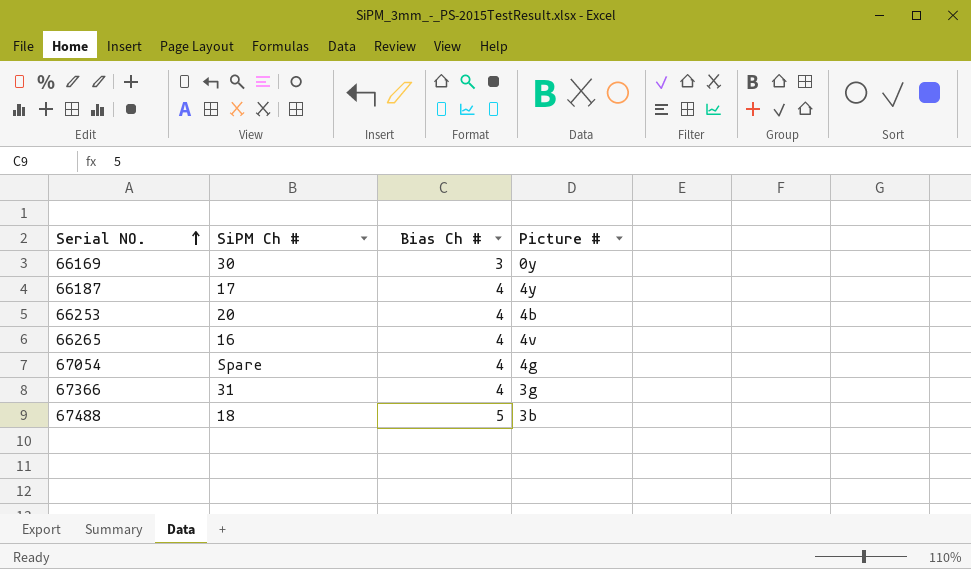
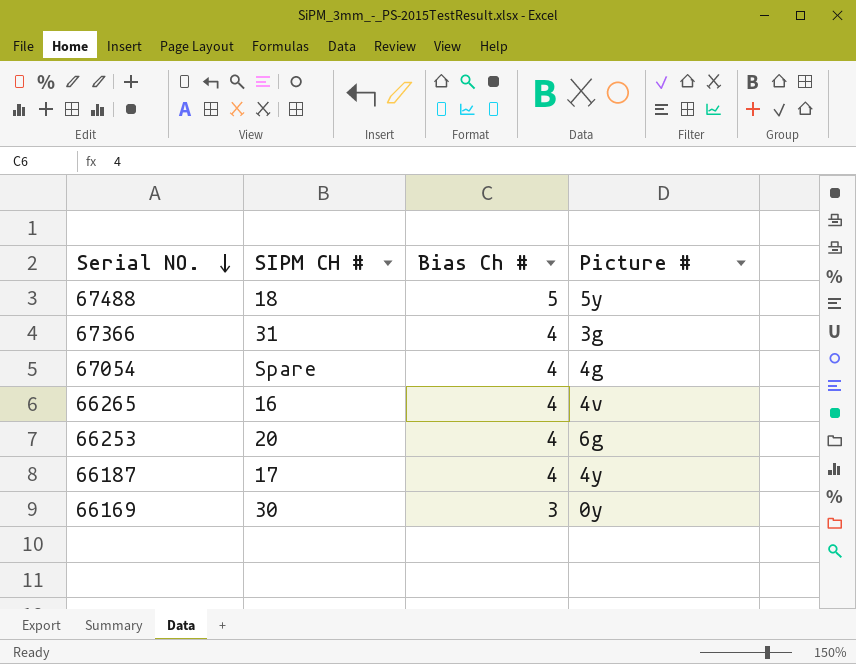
row order: Serial NO. ascending -> Serial NO. descending
column name: SiPM Ch # -> SIPM CH #
67488 | Picture #: 3b -> 5y
66253 | Picture #: 4b -> 6g

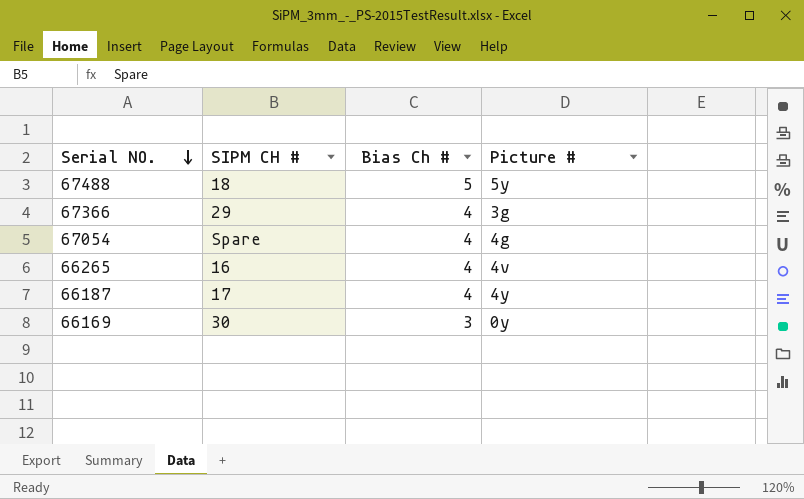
row 66253: 20 | 4 | 6g -> none
67366 | SIPM CH #: 31 -> 29

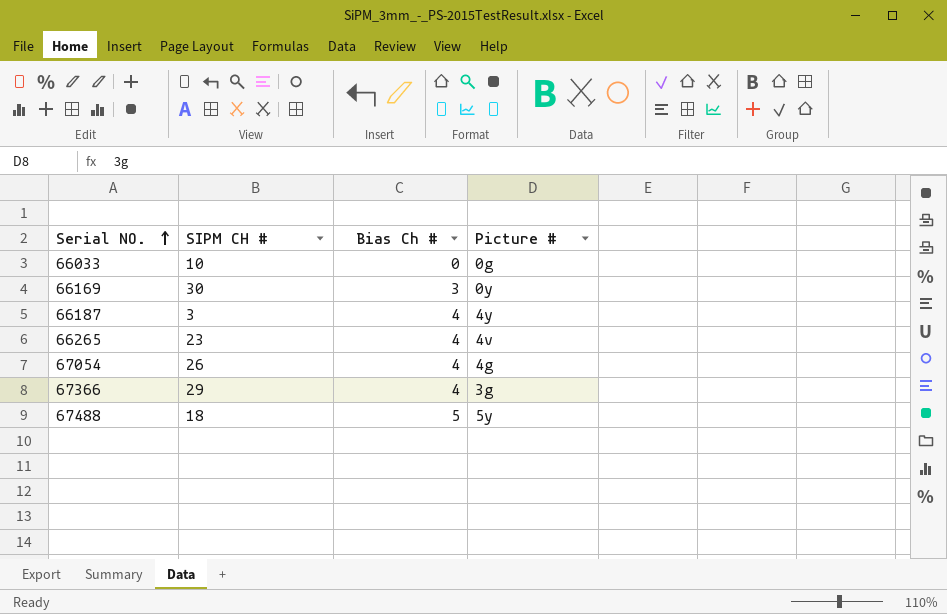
row order: Serial NO. descending -> Serial NO. ascending
row 66033: none -> 10 | 0 | 0g
66187 | SIPM CH #: 17 -> 3
66265 | SIPM CH #: 16 -> 23
67054 | SIPM CH #: Spare -> 26

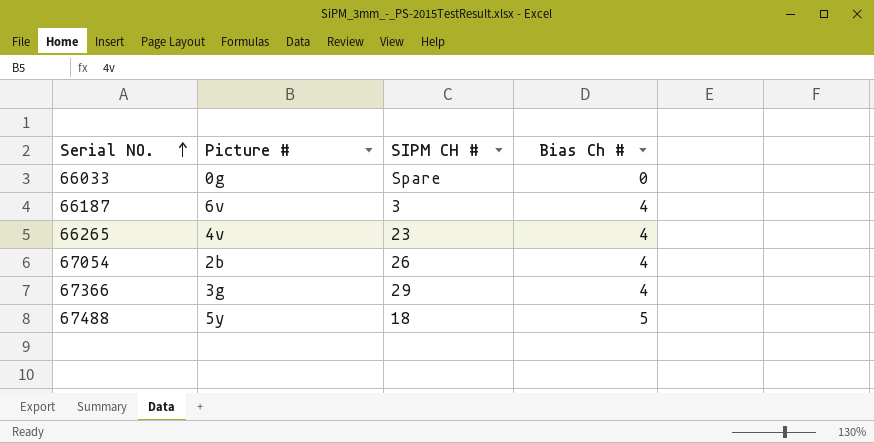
column Picture # | position: 4 -> 2
row 66169: 30 | 3 | 0y -> none
66033 | SIPM CH #: 10 -> Spare
66187 | Picture #: 4y -> 6v
67054 | Picture #: 4g -> 2b

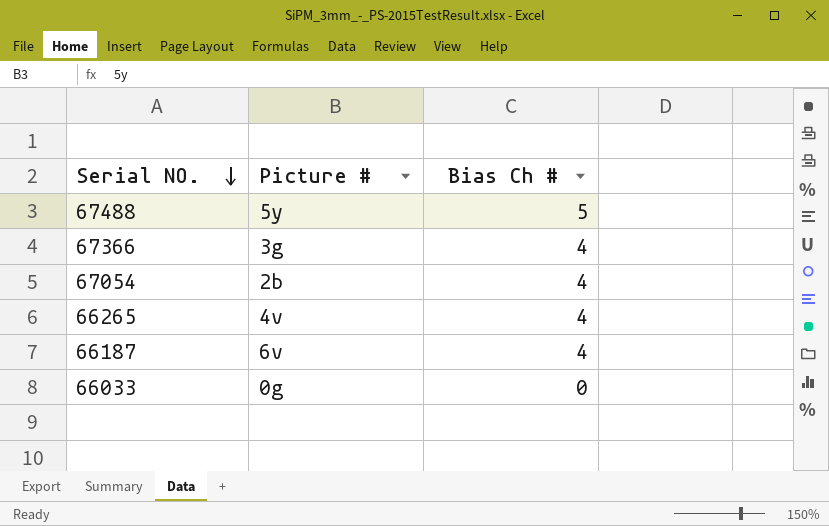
row order: Serial NO. ascending -> Serial NO. descending
column SIPM CH # | position: 3 -> none

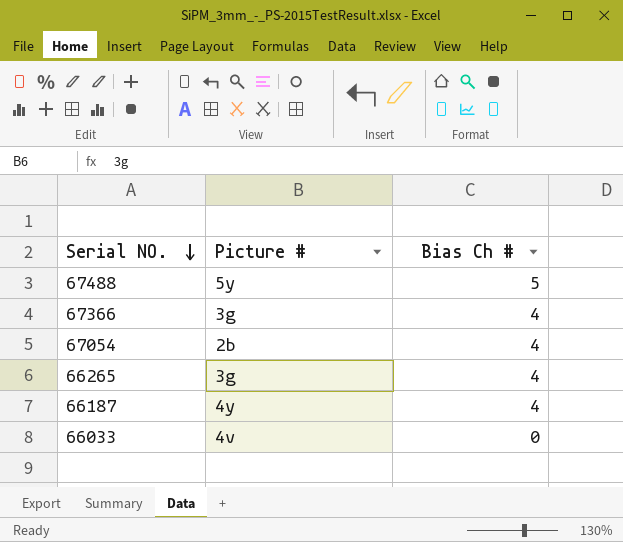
66265 | Picture #: 4v -> 3g
66187 | Picture #: 6v -> 4y
66033 | Picture #: 0g -> 4v

